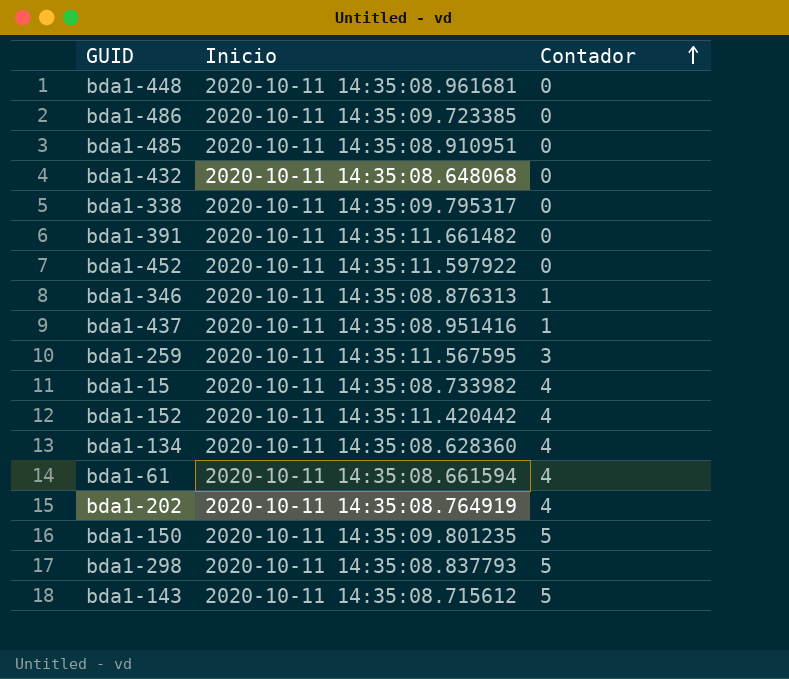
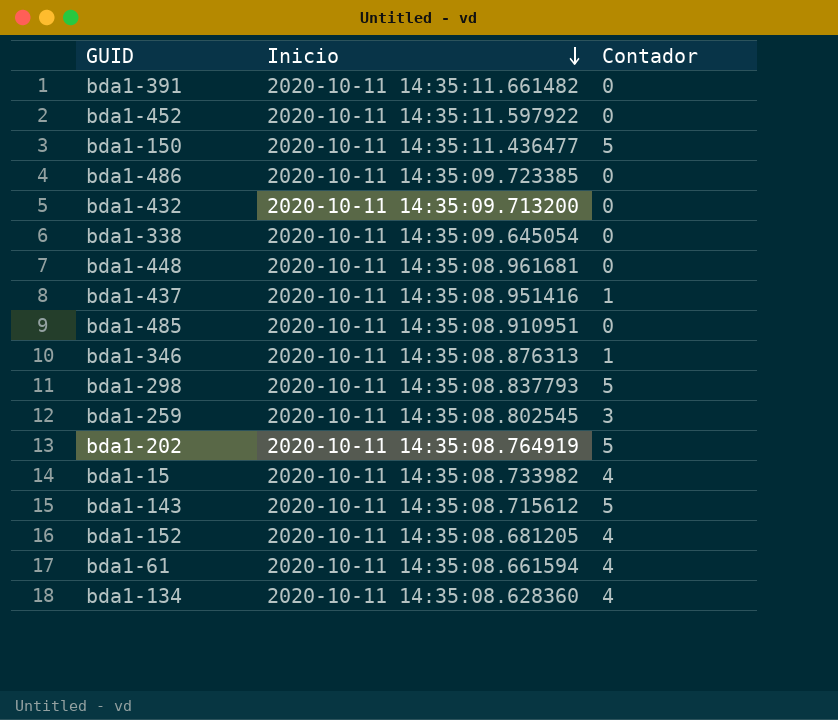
row order: Contador ascending -> Inicio descending
bda1-150 | Inicio: 2020-10-11 14:35:09.801235 -> 2020-10-11 14:35:11.436477
bda1-432 | Inicio: 2020-10-11 14:35:08.648068 -> 2020-10-11 14:35:09.713200
bda1-338 | Inicio: 2020-10-11 14:35:09.795317 -> 2020-10-11 14:35:09.645054
bda1-259 | Inicio: 2020-10-11 14:35:11.567595 -> 2020-10-11 14:35:08.802545
bda1-202 | Contador: 4 -> 5
bda1-152 | Inicio: 2020-10-11 14:35:11.420442 -> 2020-10-11 14:35:08.681205

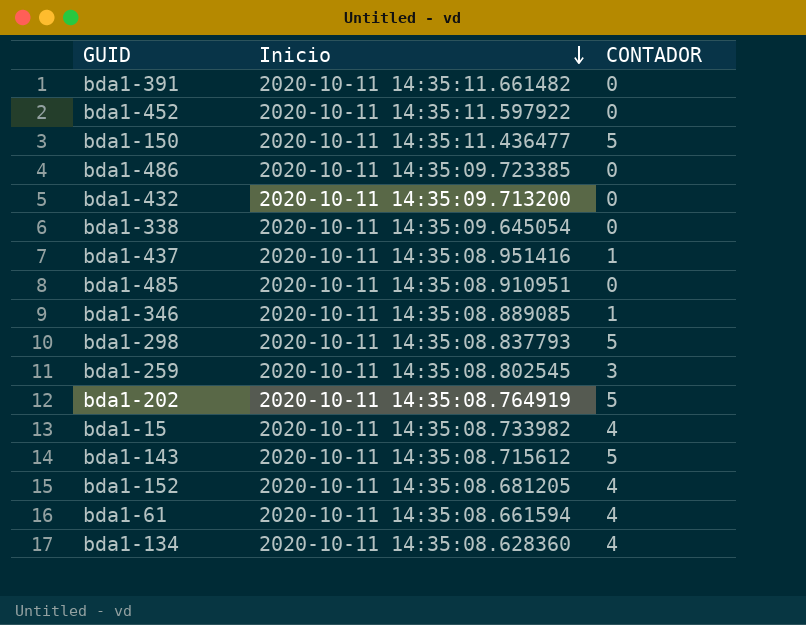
column name: Contador -> CONTADOR
row bda1-448: 2020-10-11 14:35:08.961681 | 0 -> none
bda1-346 | Inicio: 2020-10-11 14:35:08.876313 -> 2020-10-11 14:35:08.889085

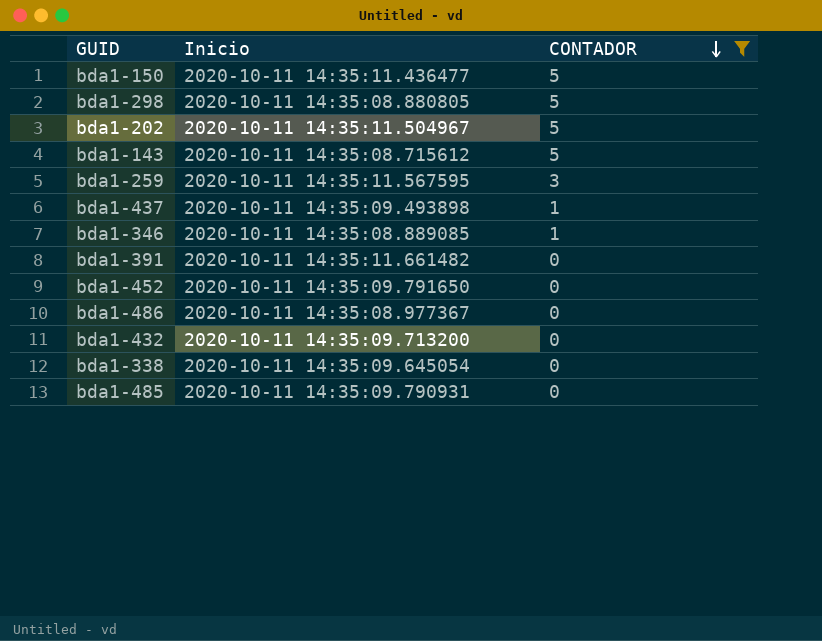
filter: none -> CONTADOR != 4
row order: Inicio descending -> CONTADOR descending
bda1-298 | Inicio: 2020-10-11 14:35:08.837793 -> 2020-10-11 14:35:08.880805
bda1-202 | Inicio: 2020-10-11 14:35:08.764919 -> 2020-10-11 14:35:11.504967
bda1-259 | Inicio: 2020-10-11 14:35:08.802545 -> 2020-10-11 14:35:11.567595
bda1-437 | Inicio: 2020-10-11 14:35:08.951416 -> 2020-10-11 14:35:09.493898
bda1-452 | Inicio: 2020-10-11 14:35:11.597922 -> 2020-10-11 14:35:09.791650
bda1-486 | Inicio: 2020-10-11 14:35:09.723385 -> 2020-10-11 14:35:08.977367
bda1-485 | Inicio: 2020-10-11 14:35:08.910951 -> 2020-10-11 14:35:09.790931

